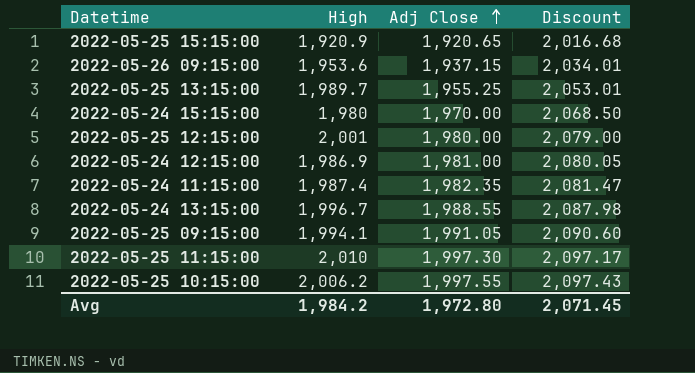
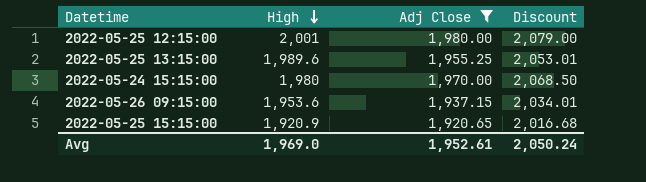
filter: none -> Adj Close <= 1,980.00
row order: Adj Close ascending -> High descending
2022-05-25 13:15:00 | High: 1,989.7 -> 1,989.6
Avg | High: 1,984.2 -> 1,969.0
Avg | Adj Close: 1,972.80 -> 1,952.61
Avg | Discount: 2,071.45 -> 2,050.24

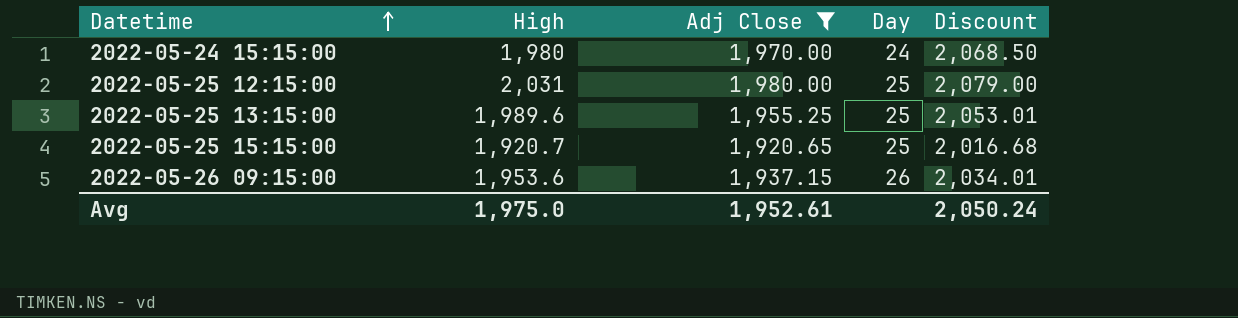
row order: High descending -> Datetime ascending
column Day | position: none -> 4
2022-05-25 12:15:00 | High: 2,001 -> 2,031
2022-05-25 15:15:00 | High: 1,920.9 -> 1,920.7
Avg | High: 1,969.0 -> 1,975.0

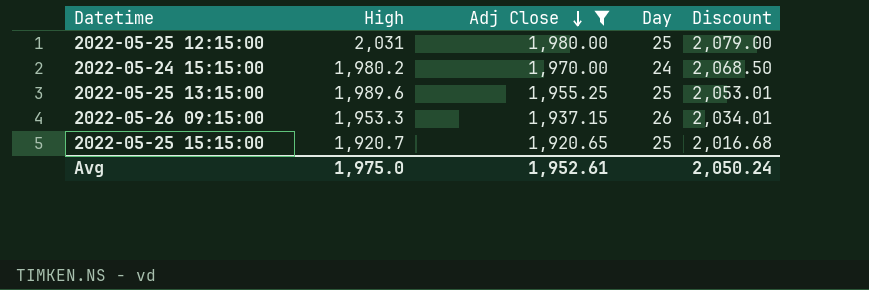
row order: Datetime ascending -> Adj Close descending
2022-05-24 15:15:00 | High: 1,980 -> 1,980.2
2022-05-26 09:15:00 | High: 1,953.6 -> 1,953.3

